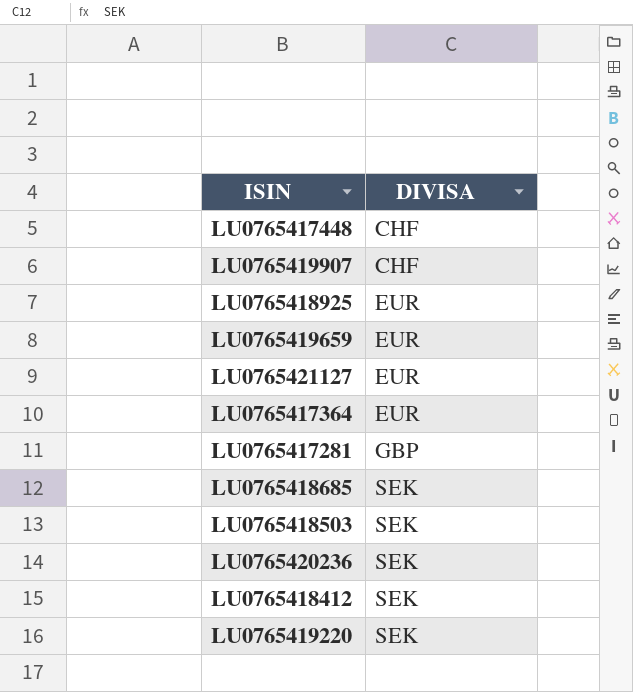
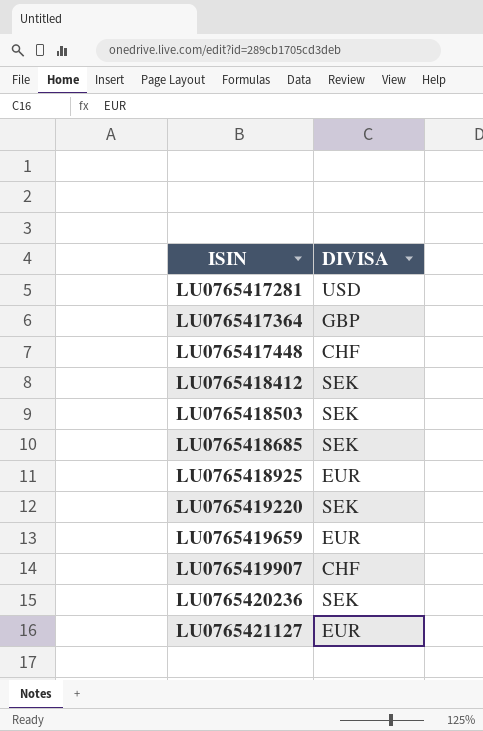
row order: DIVISA ascending -> ISIN ascending
LU0765417281 | DIVISA: GBP -> USD
LU0765417364 | DIVISA: EUR -> GBP

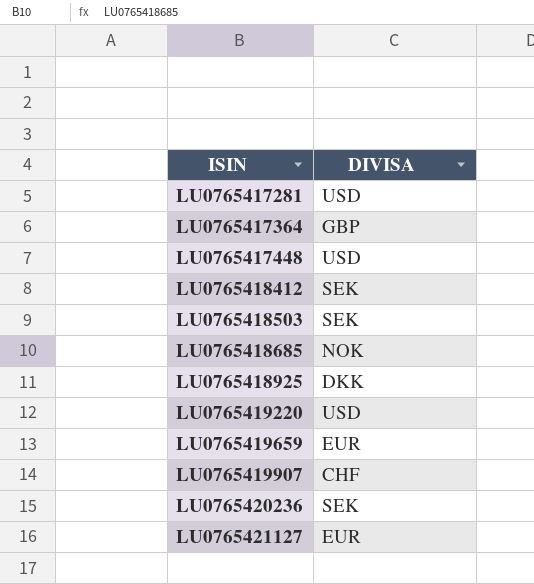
LU0765417448 | DIVISA: CHF -> USD
LU0765418685 | DIVISA: SEK -> NOK
LU0765418925 | DIVISA: EUR -> DKK
LU0765419220 | DIVISA: SEK -> USD

